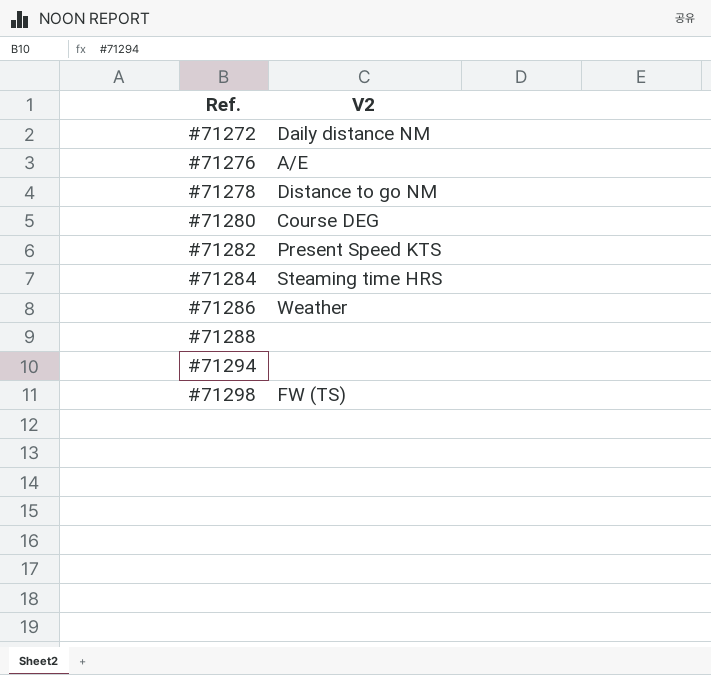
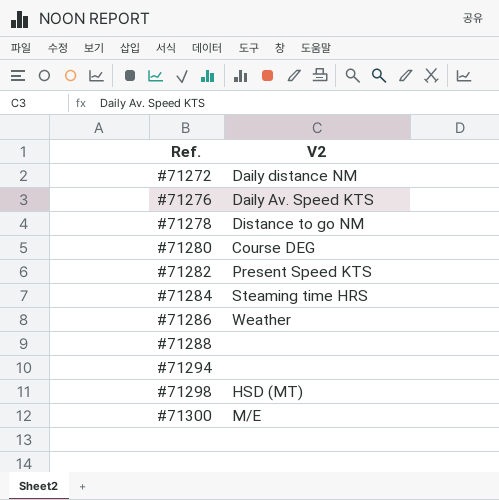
#71276 | V2: A/E -> Daily Av. Speed KTS
#71298 | V2: FW (TS) -> HSD (MT)
row #71300: none -> M/E

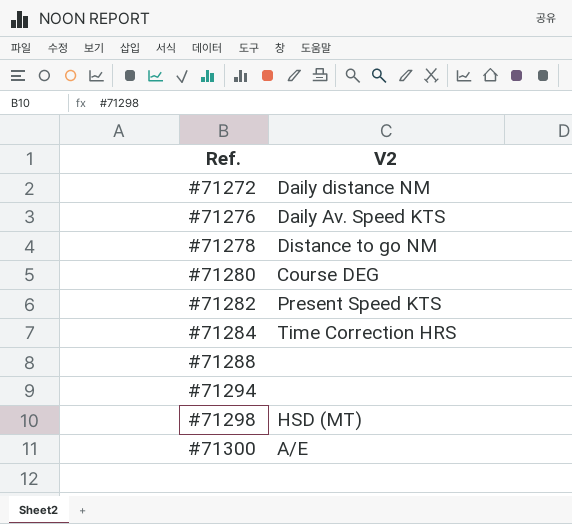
row #71286: Weather -> none
#71284 | V2: Steaming time HRS -> Time Correction HRS
#71300 | V2: M/E -> A/E

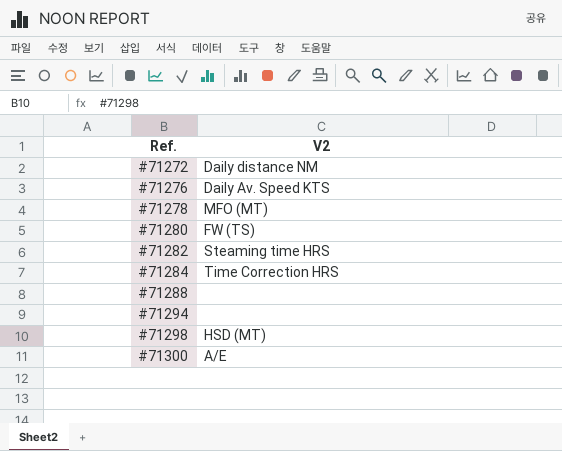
#71278 | V2: Distance to go NM -> MFO (MT)
#71280 | V2: Course DEG -> FW (TS)
#71282 | V2: Present Speed KTS -> Steaming time HRS

